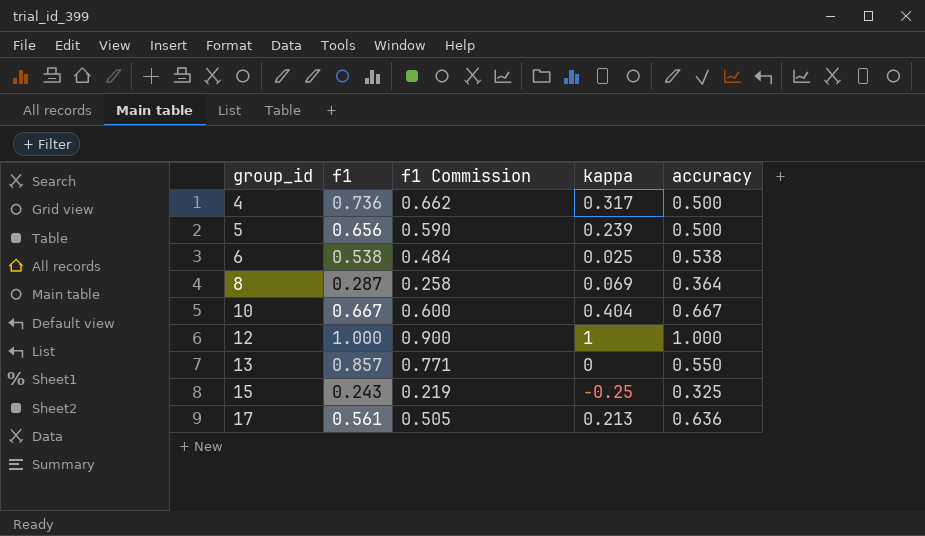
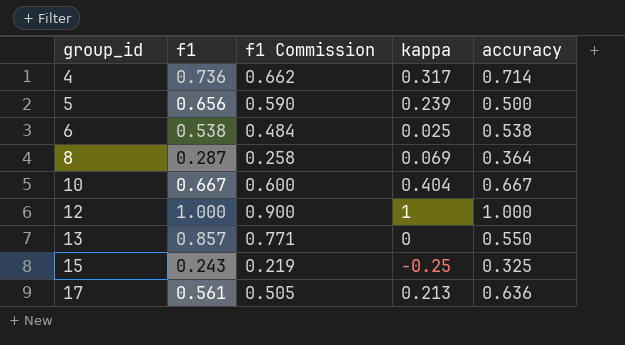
4 | accuracy: 0.500 -> 0.714

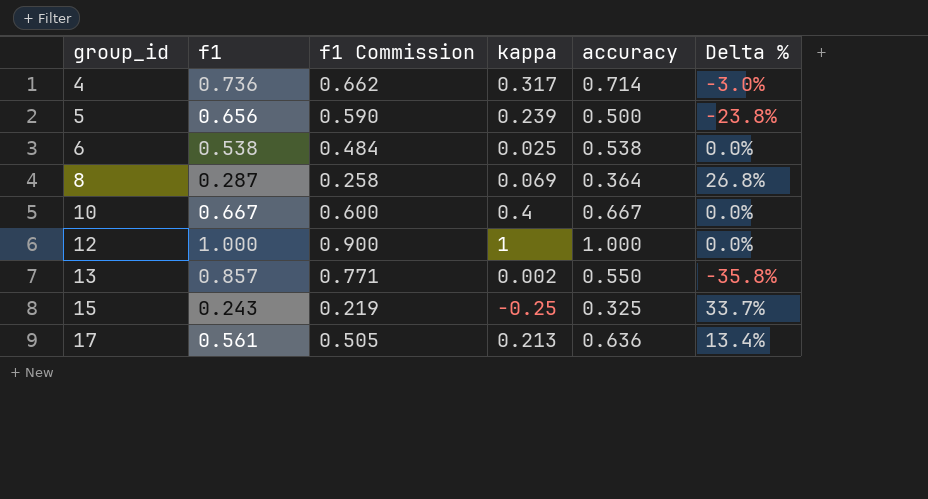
column Delta % | formula: none -> ([accuracy] - [f1]) / [f1]
10 | kappa: 0.404 -> 0.4
13 | kappa: 0 -> 0.002

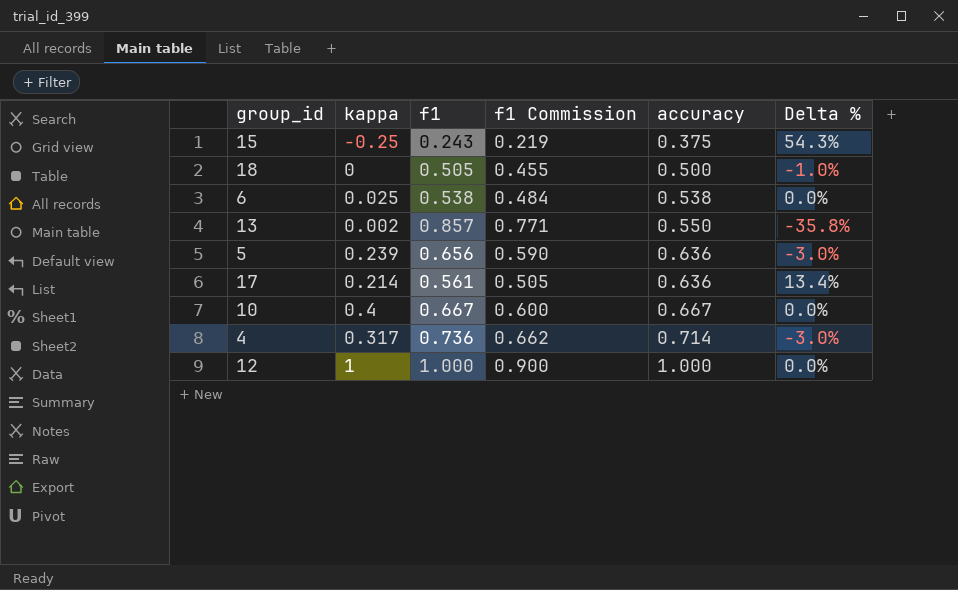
row order: group_id ascending -> accuracy ascending
column kappa | position: 4 -> 2
row 8: 0.287 | 0.258 | 0.069 | 0.364 | 26.8% -> none
15 | accuracy: 0.325 -> 0.375
15 | Delta %: 33.7% -> 54.3%
row 18: none -> 0 | 0.505 | 0.455 | 0.500 | -1.0%
5 | accuracy: 0.500 -> 0.636
5 | Delta %: -23.8% -> -3.0%
17 | kappa: 0.213 -> 0.214

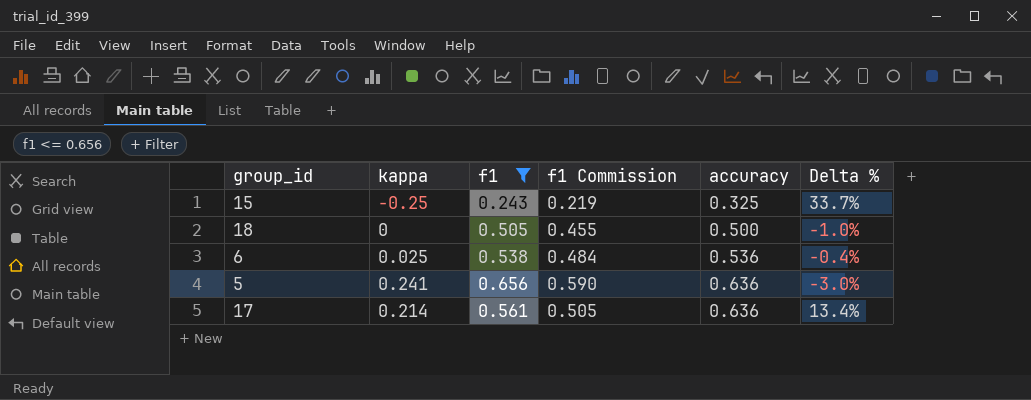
filter: none -> f1 <= 0.656
15 | accuracy: 0.375 -> 0.325
15 | Delta %: 54.3% -> 33.7%
6 | accuracy: 0.538 -> 0.536
6 | Delta %: 0.0% -> -0.4%
5 | kappa: 0.239 -> 0.241

